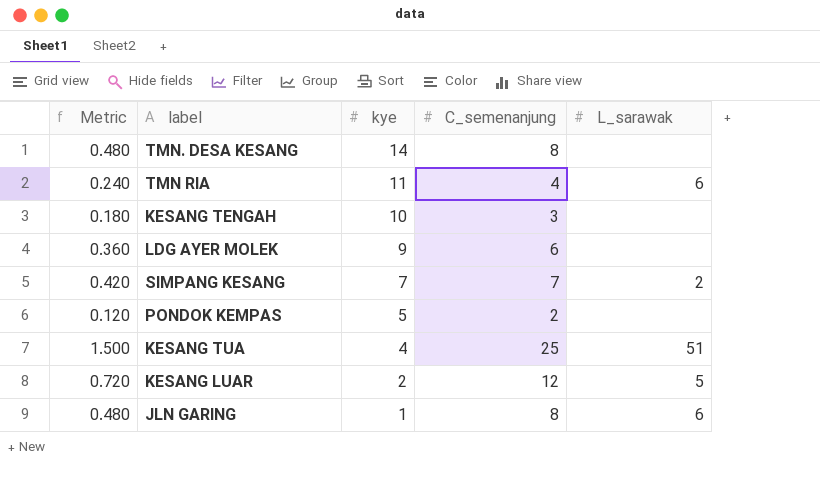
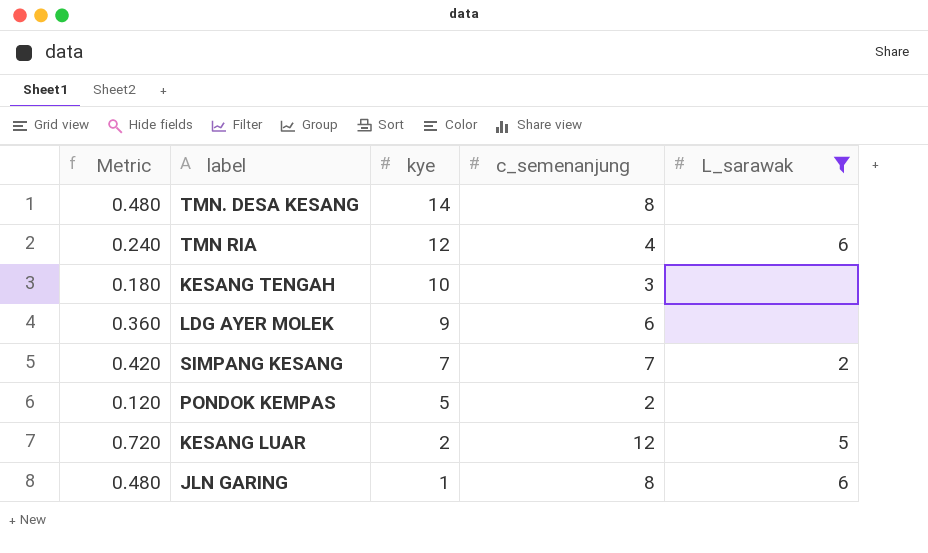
filter: none -> L_sarawak != 51
column name: C_semenanjung -> c_semenanjung
TMN RIA | kye: 11 -> 12

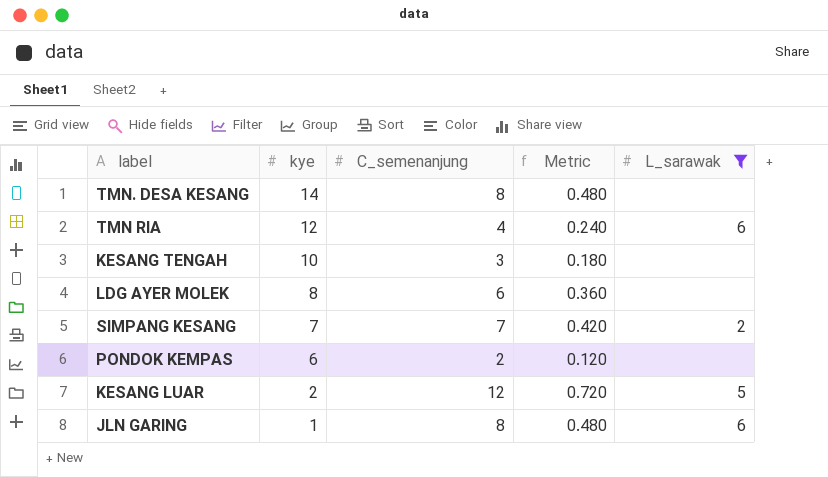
column name: c_semenanjung -> C_semenanjung
column Metric | position: 1 -> 4
LDG AYER MOLEK | kye: 9 -> 8
PONDOK KEMPAS | kye: 5 -> 6

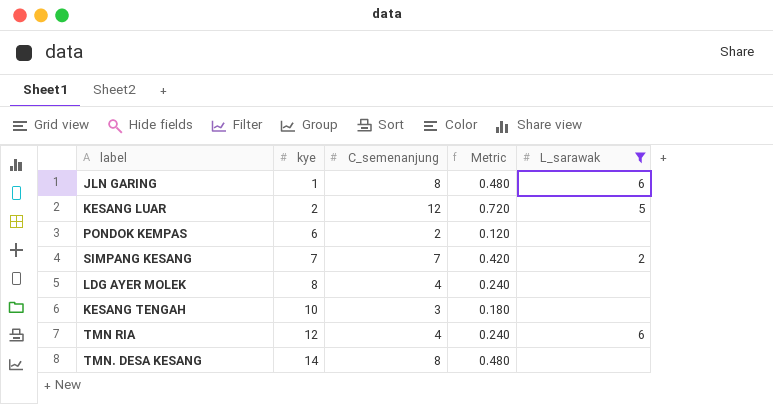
row order: kye descending -> kye ascending
LDG AYER MOLEK | C_semenanjung: 6 -> 4
LDG AYER MOLEK | Metric: 0.360 -> 0.240

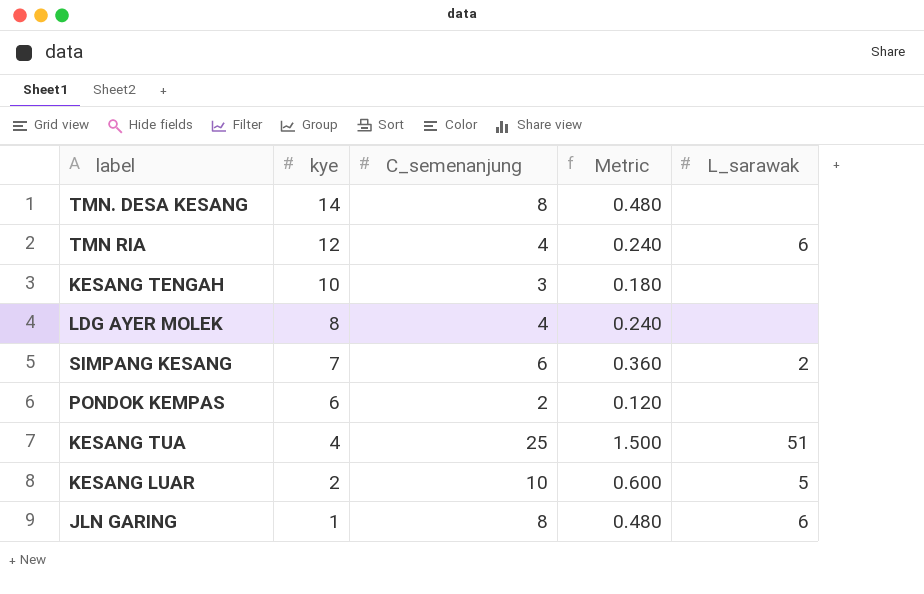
filter: L_sarawak != 51 -> none
row order: kye ascending -> kye descending
SIMPANG KESANG | C_semenanjung: 7 -> 6
SIMPANG KESANG | Metric: 0.420 -> 0.360
KESANG LUAR | C_semenanjung: 12 -> 10
KESANG LUAR | Metric: 0.720 -> 0.600

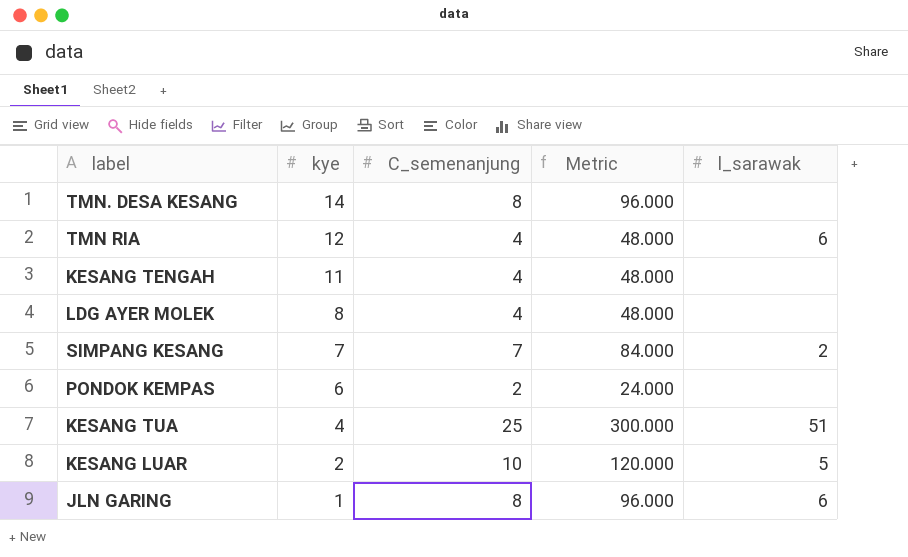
column Metric | formula: [C_semenanjung] * 0.06 -> [C_semenanjung] * 12
column name: L_sarawak -> l_sarawak
KESANG TENGAH | kye: 10 -> 11
KESANG TENGAH | C_semenanjung: 3 -> 4
SIMPANG KESANG | C_semenanjung: 6 -> 7

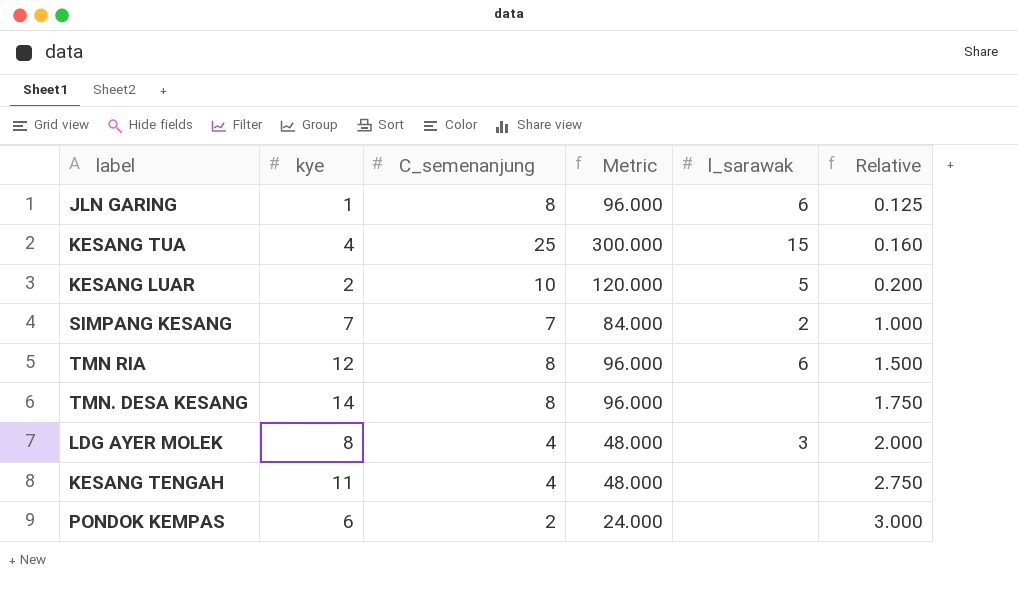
row order: kye descending -> Relative ascending
column Relative | formula: none -> [kye] / [C_semenanjung]
KESANG TUA | l_sarawak: 51 -> 15
TMN RIA | C_semenanjung: 4 -> 8
TMN RIA | Metric: 48.000 -> 96.000
LDG AYER MOLEK | l_sarawak: none -> 3

